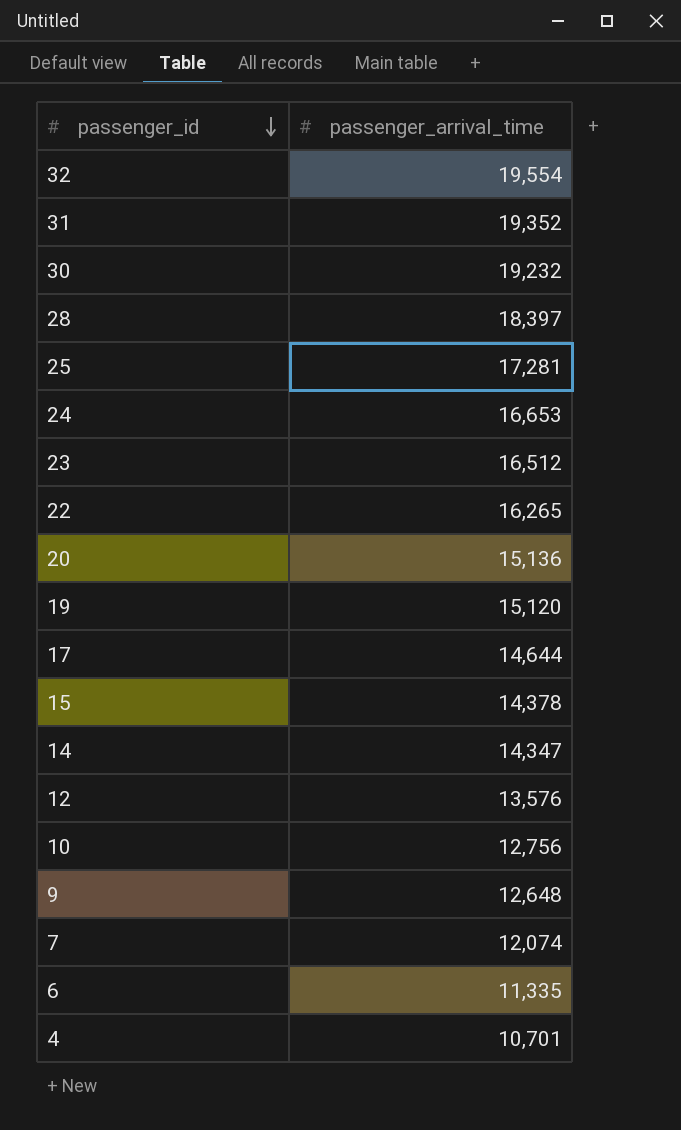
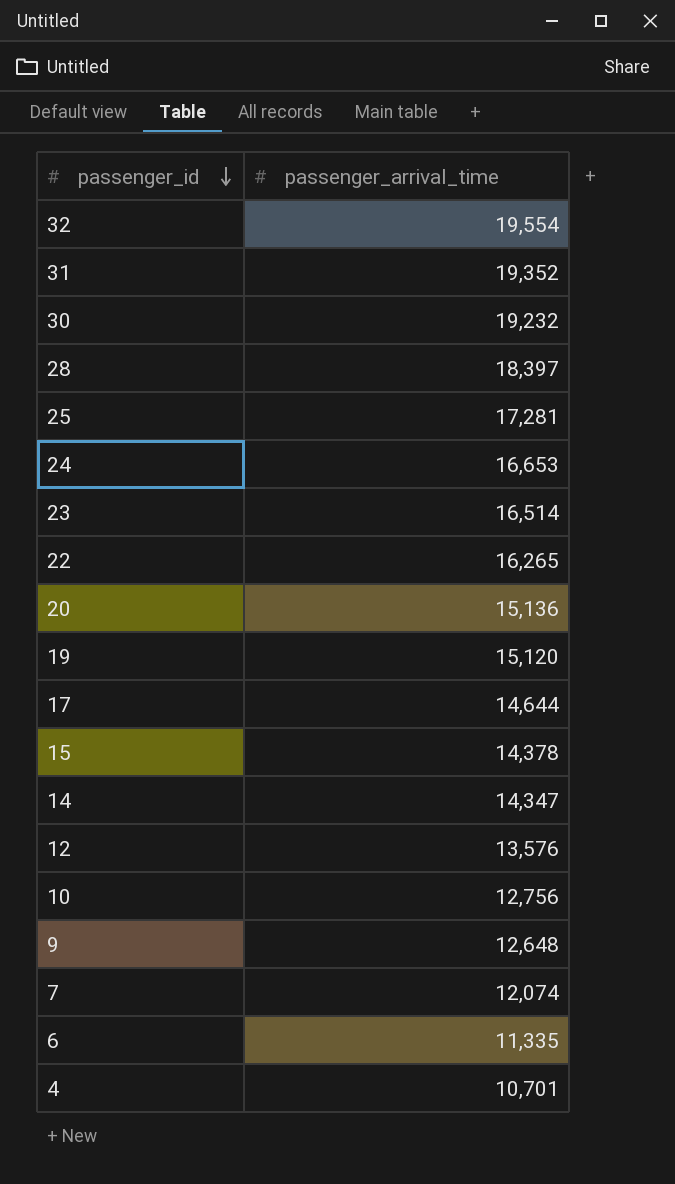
23 | passenger_arrival_time: 16,512 -> 16,514

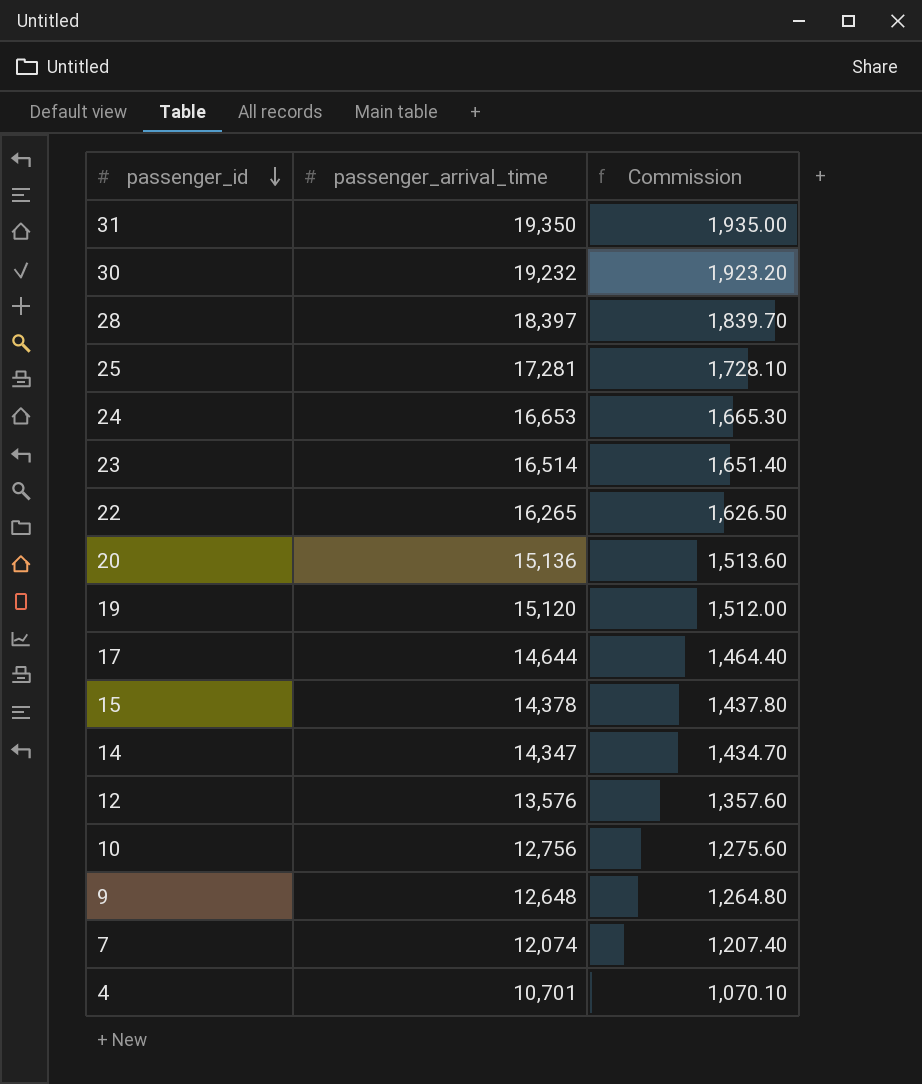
column Commission | formula: none -> [passenger_arrival_time] * 0.1
row 32: 19,554 -> none
row 6: 11,335 -> none
31 | passenger_arrival_time: 19,352 -> 19,350

